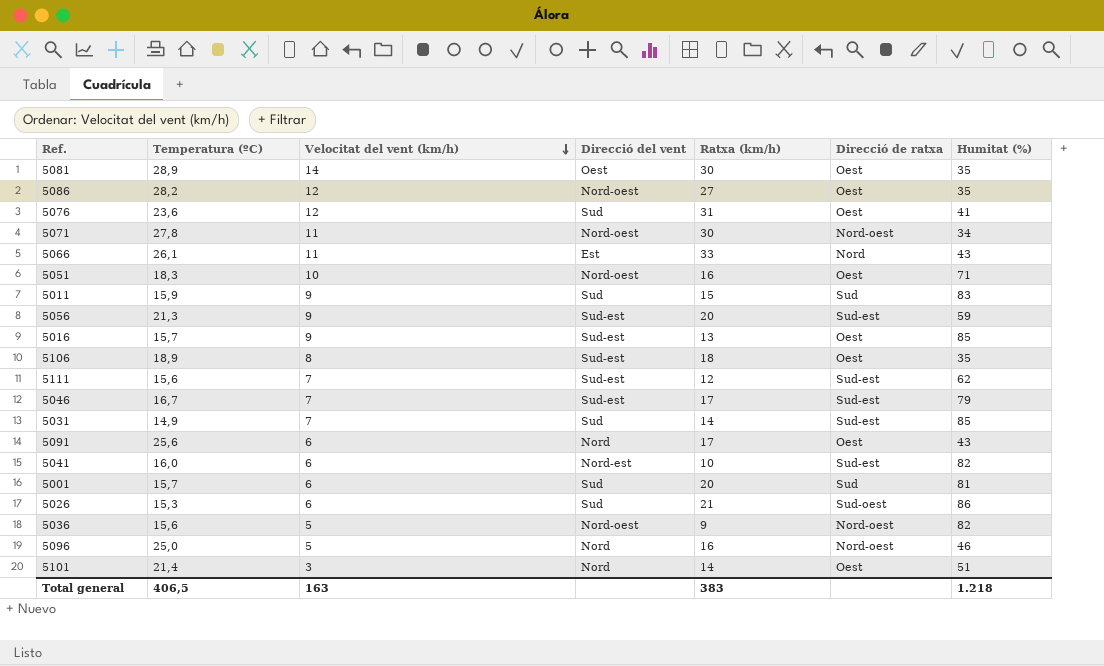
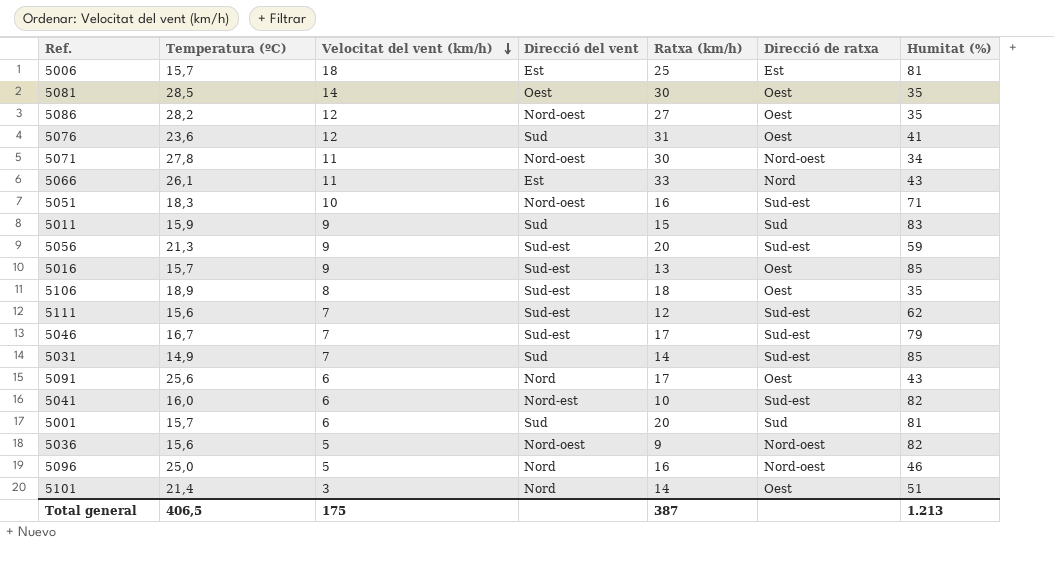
row 5026: 15,3 | 6 | Sud | 21 | Sud-oest | 86 -> none
row 5006: none -> 15,7 | 18 | Est | 25 | Est | 81
5081 | Temperatura (ºC): 28,9 -> 28,5
5051 | Direcció de ratxa: Oest -> Sud-est
Total general | Velocitat del vent (km/h): 163 -> 175
Total general | Ratxa (km/h): 383 -> 387
Total general | Humitat (%): 1.218 -> 1.213

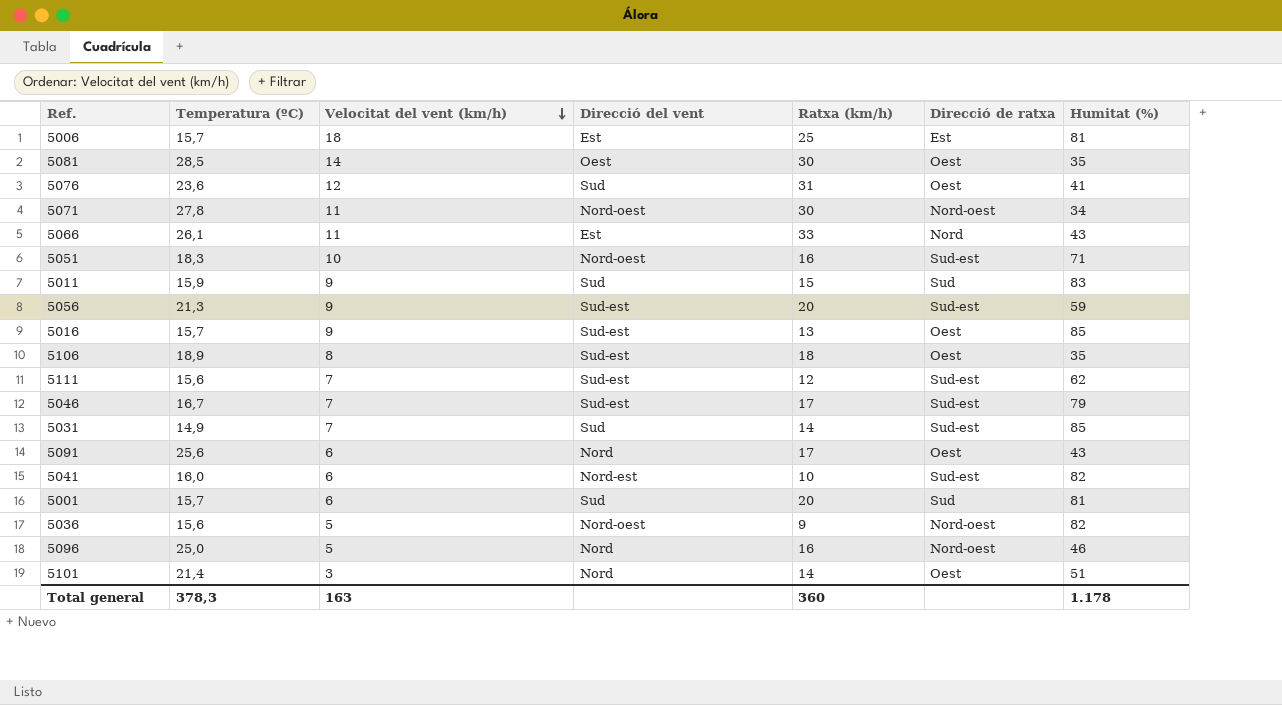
row 5086: 28,2 | 12 | Nord-oest | 27 | Oest | 35 -> none
Total general | Temperatura (ºC): 406,5 -> 378,3
Total general | Velocitat del vent (km/h): 175 -> 163
Total general | Ratxa (km/h): 387 -> 360
Total general | Humitat (%): 1.213 -> 1.178

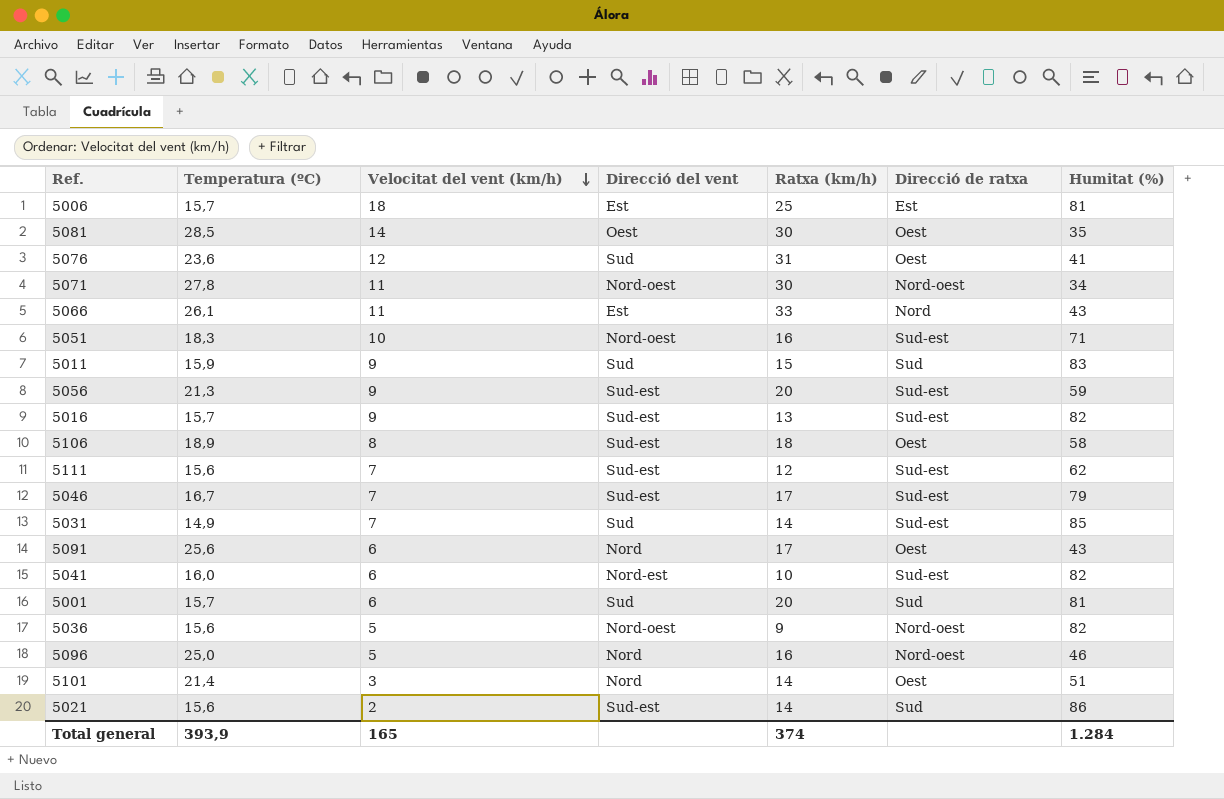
5016 | Direcció de ratxa: Oest -> Sud-est
5016 | Humitat (%): 85 -> 82
5106 | Humitat (%): 35 -> 58
row 5021: none -> 15,6 | 2 | Sud-est | 14 | Sud | 86
Total general | Temperatura (ºC): 378,3 -> 393,9
Total general | Velocitat del vent (km/h): 163 -> 165
Total general | Ratxa (km/h): 360 -> 374
Total general | Humitat (%): 1.178 -> 1.284

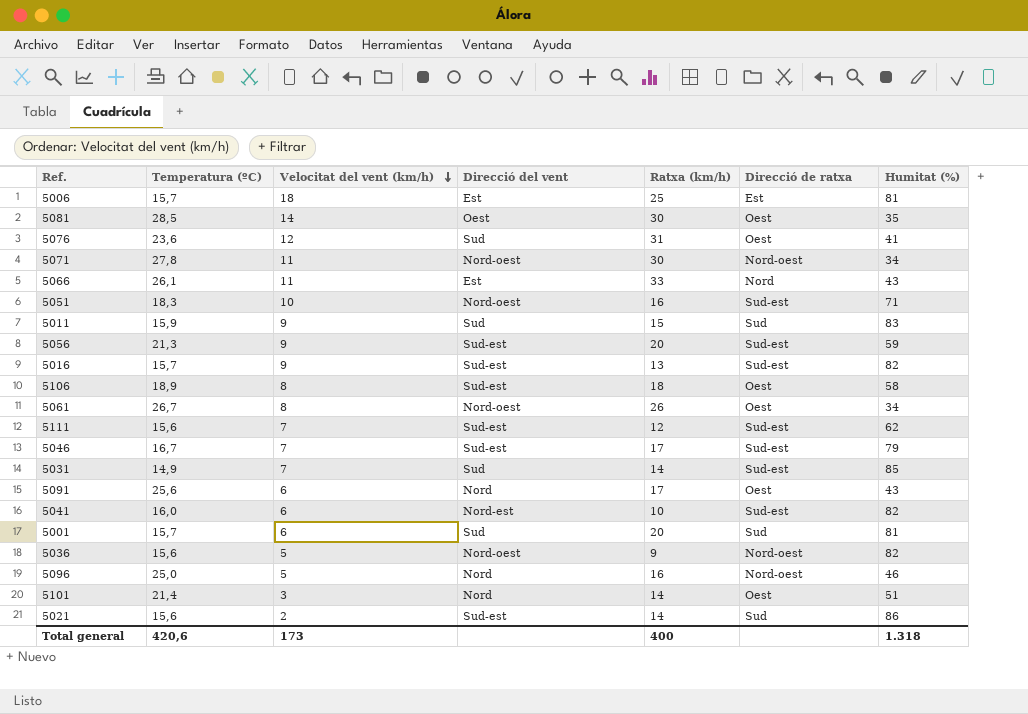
row 5061: none -> 26,7 | 8 | Nord-oest | 26 | Oest | 34
Total general | Temperatura (ºC): 393,9 -> 420,6
Total general | Velocitat del vent (km/h): 165 -> 173
Total general | Ratxa (km/h): 374 -> 400
Total general | Humitat (%): 1.284 -> 1.318

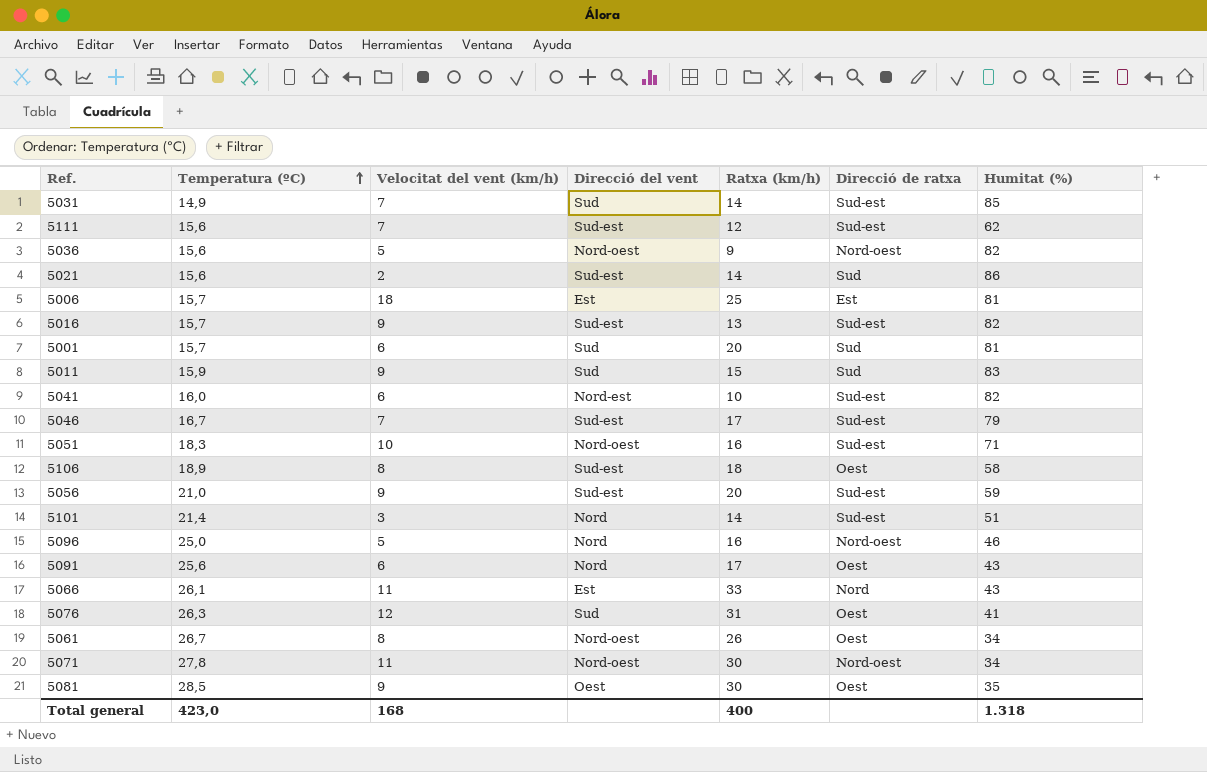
row order: Velocitat del vent (km/h) descending -> Temperatura (ºC) ascending
5056 | Temperatura (ºC): 21,3 -> 21,0
5101 | Direcció de ratxa: Oest -> Sud-est
5076 | Temperatura (ºC): 23,6 -> 26,3
5081 | Velocitat del vent (km/h): 14 -> 9
Total general | Temperatura (ºC): 420,6 -> 423,0
Total general | Velocitat del vent (km/h): 173 -> 168

